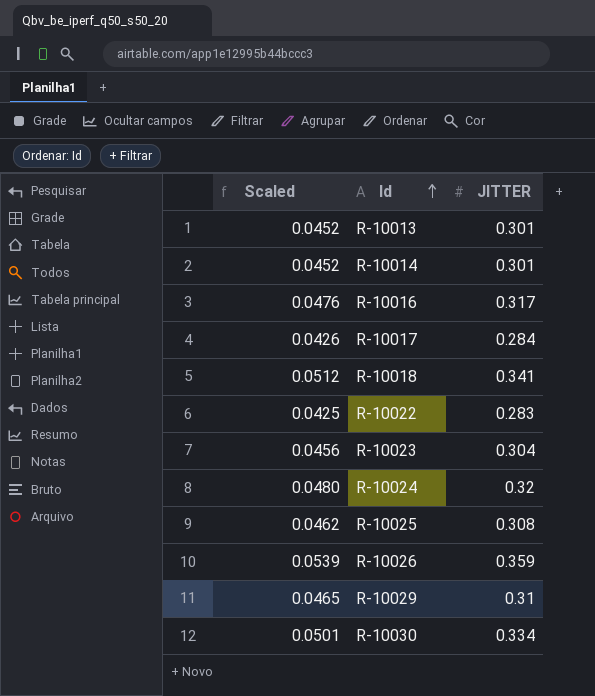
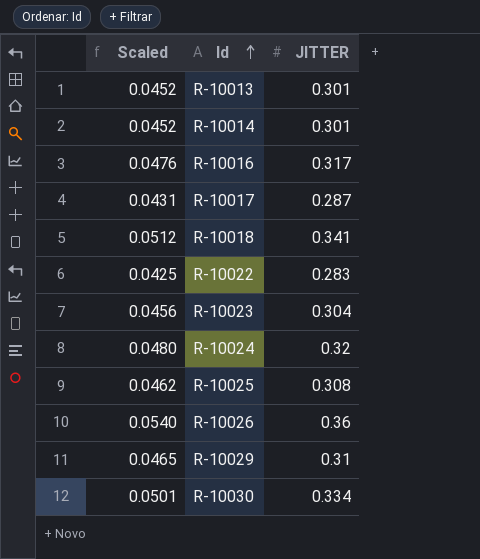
R-10017 | Scaled: 0.0426 -> 0.0431
R-10017 | JITTER: 0.284 -> 0.287
R-10026 | Scaled: 0.0539 -> 0.0540
R-10026 | JITTER: 0.359 -> 0.36

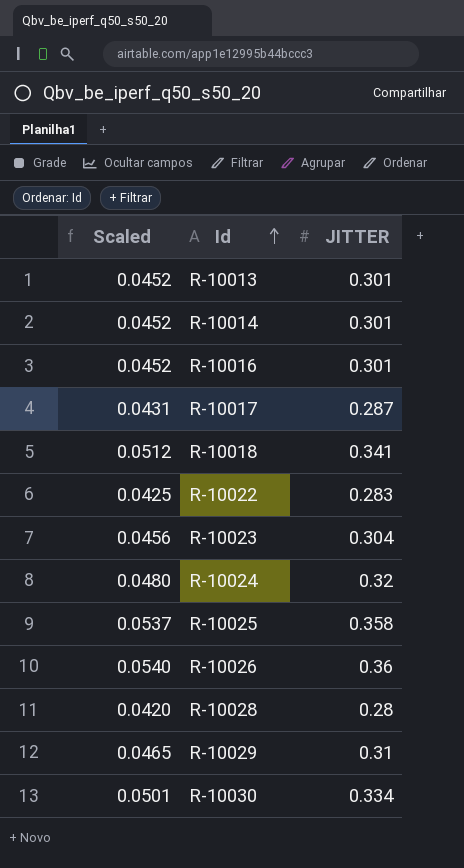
R-10016 | Scaled: 0.0476 -> 0.0452
R-10016 | JITTER: 0.317 -> 0.301
R-10025 | Scaled: 0.0462 -> 0.0537
R-10025 | JITTER: 0.308 -> 0.358
row R-10028: none -> 0.0420 | 0.28

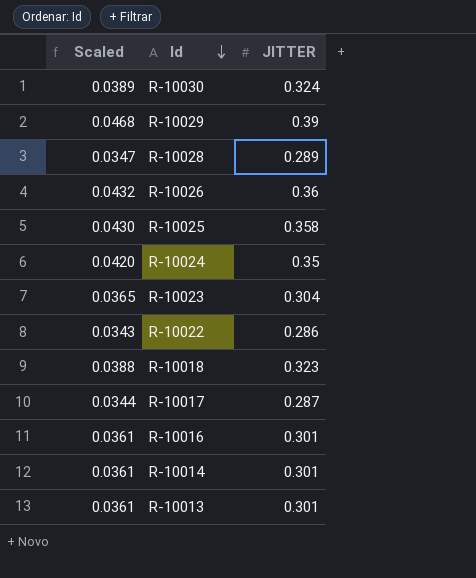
row order: Id ascending -> Id descending
column Scaled | formula: [JITTER] * 0.15 -> [JITTER] * 0.12
R-10030 | JITTER: 0.334 -> 0.324
R-10029 | JITTER: 0.31 -> 0.39
R-10028 | JITTER: 0.28 -> 0.289
R-10024 | JITTER: 0.32 -> 0.35
R-10022 | JITTER: 0.283 -> 0.286
R-10018 | JITTER: 0.341 -> 0.323

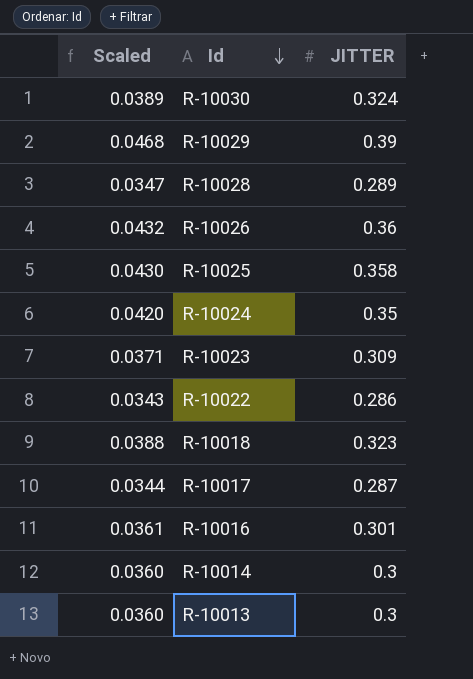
R-10023 | Scaled: 0.0365 -> 0.0371
R-10023 | JITTER: 0.304 -> 0.309
R-10014 | Scaled: 0.0361 -> 0.0360
R-10014 | JITTER: 0.301 -> 0.3
R-10013 | Scaled: 0.0361 -> 0.0360
R-10013 | JITTER: 0.301 -> 0.3

